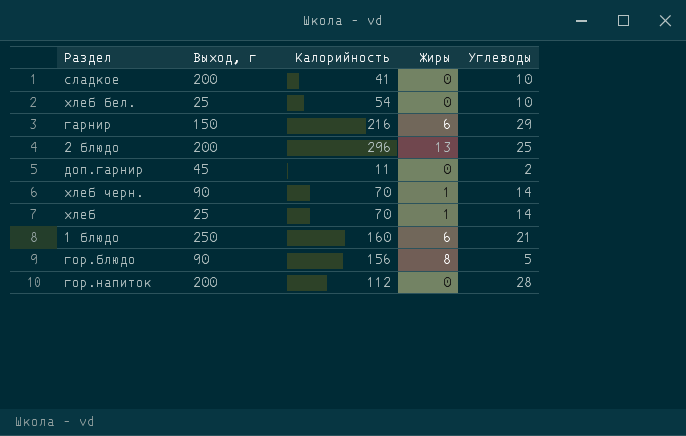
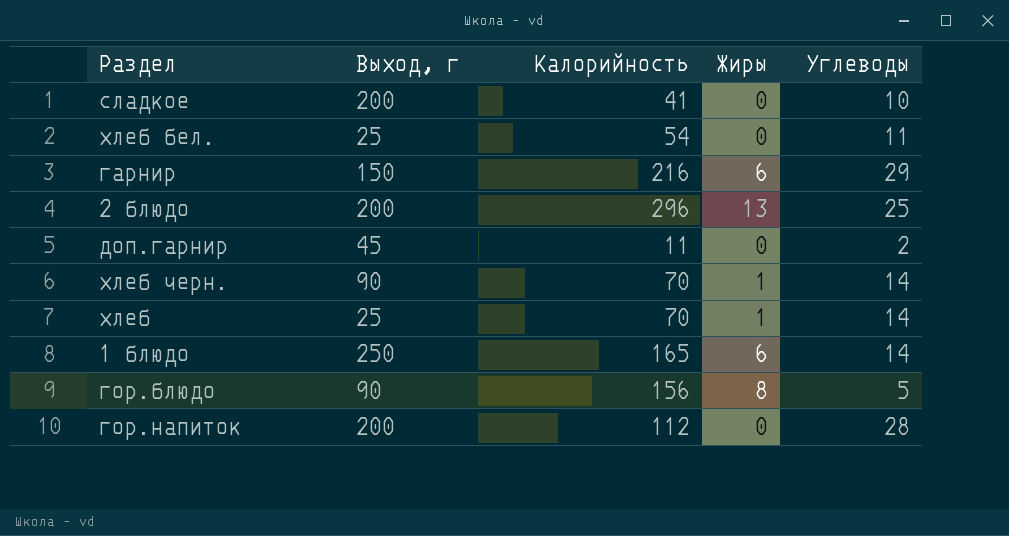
хлеб бел. | Углеводы: 10 -> 11
1 блюдо | Калорийность: 160 -> 165
1 блюдо | Углеводы: 21 -> 14

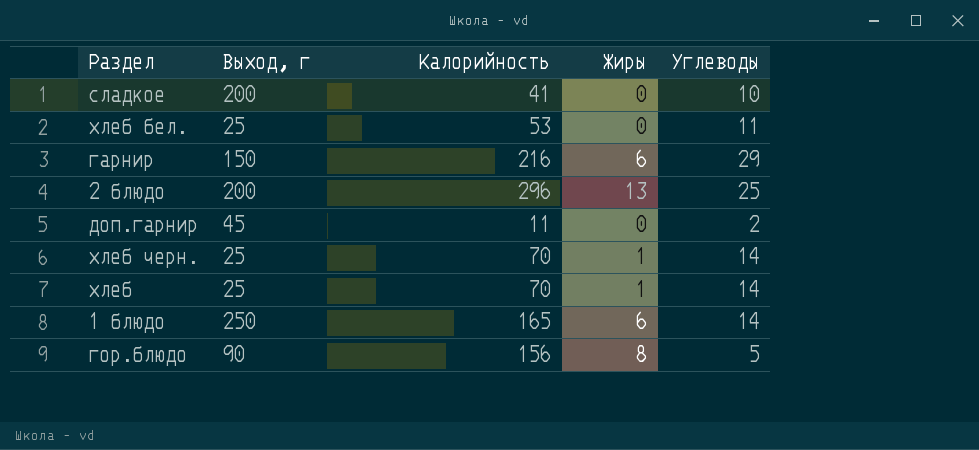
row гор.напиток: 200 | 112 | 0 | 28 -> none
хлеб бел. | Калорийность: 54 -> 53
хлеб черн. | Выход, г: 90 -> 25

